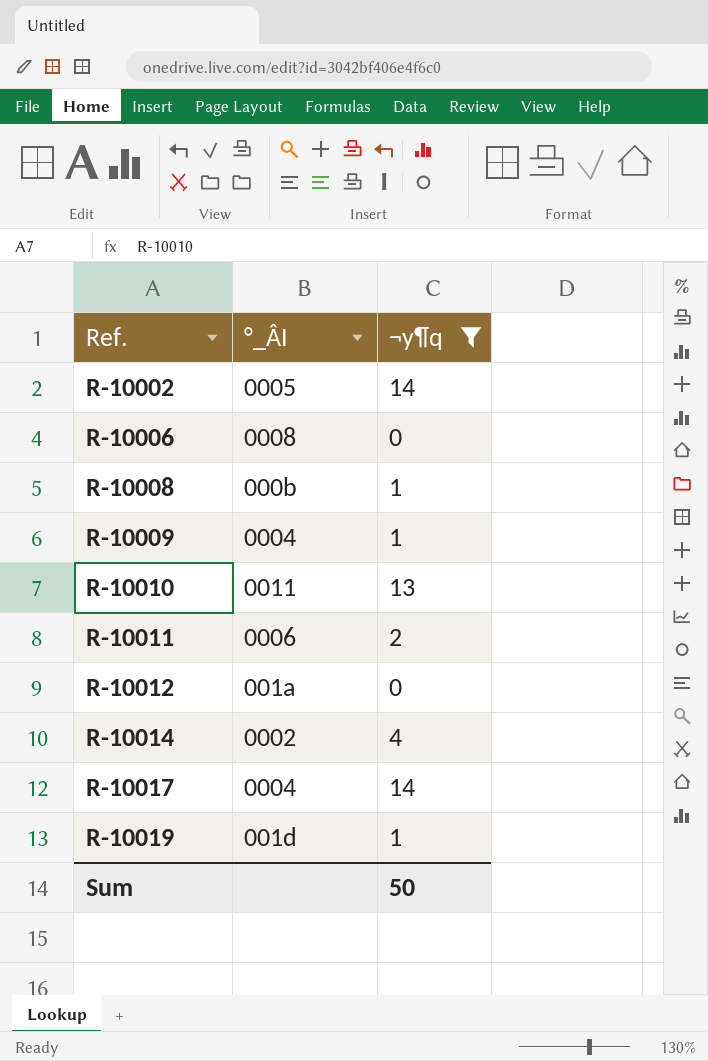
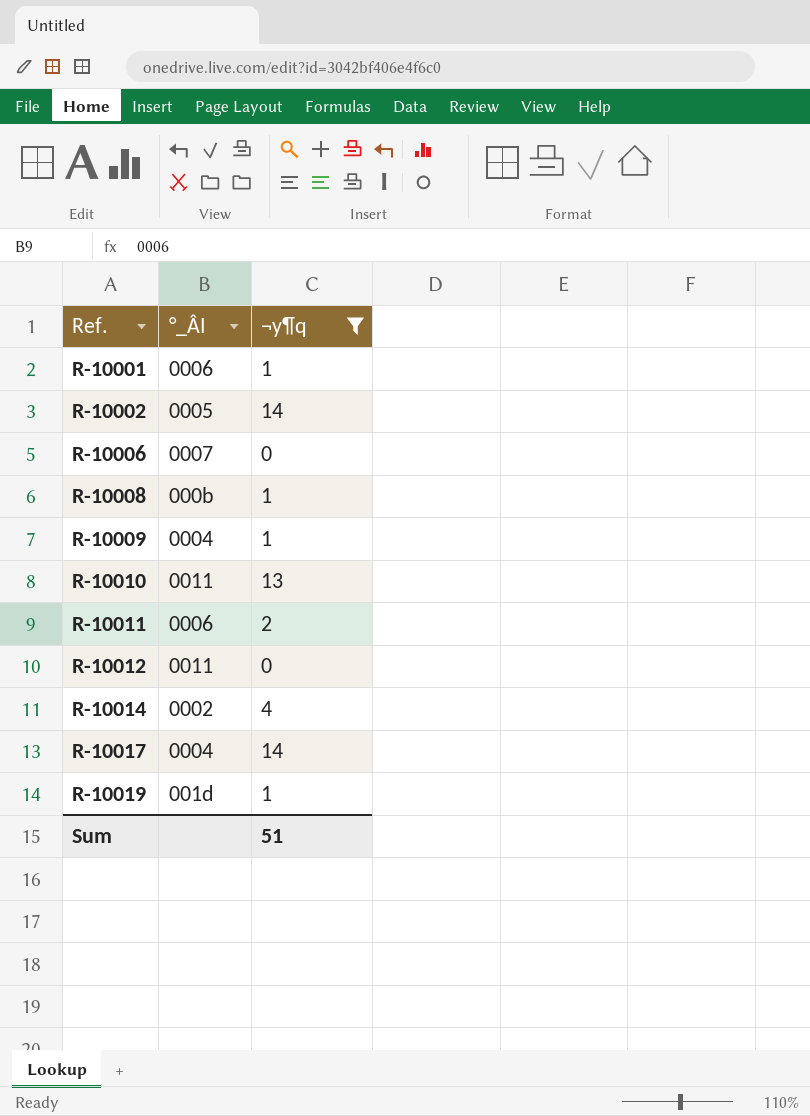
row R-10001: none -> 0006 | 1
R-10006 | °_ÂI: 0008 -> 0007
R-10012 | °_ÂI: 001a -> 0011
Sum | ¬y¶q: 50 -> 51

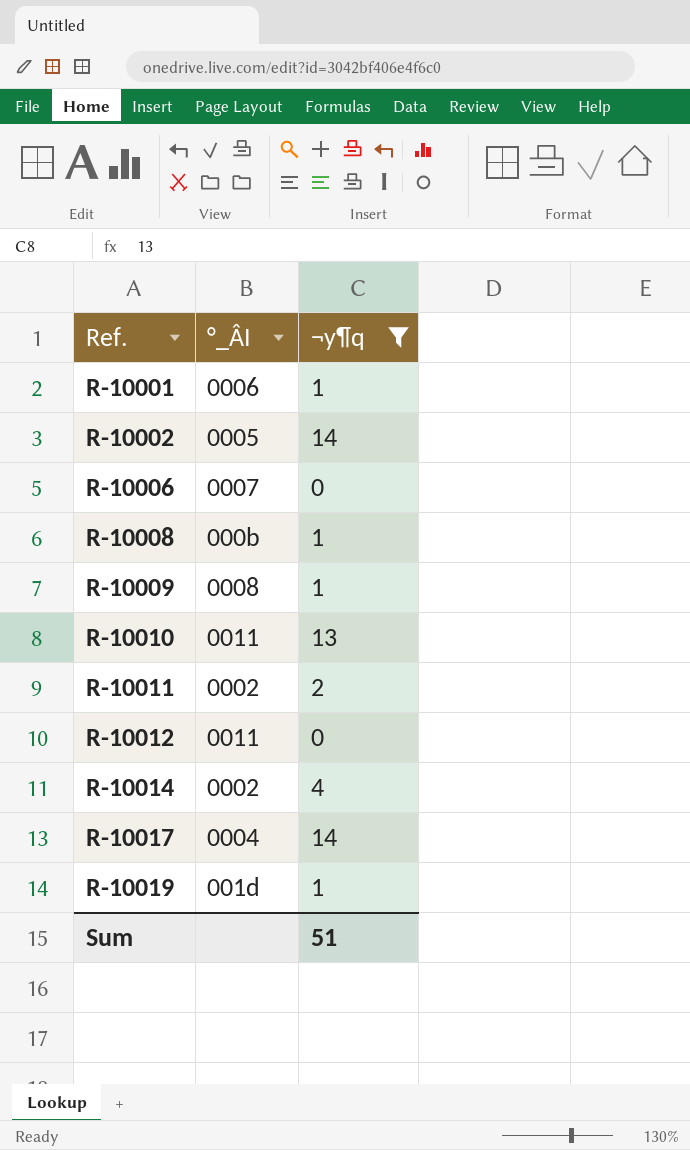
R-10009 | °_ÂI: 0004 -> 0008
R-10011 | °_ÂI: 0006 -> 0002

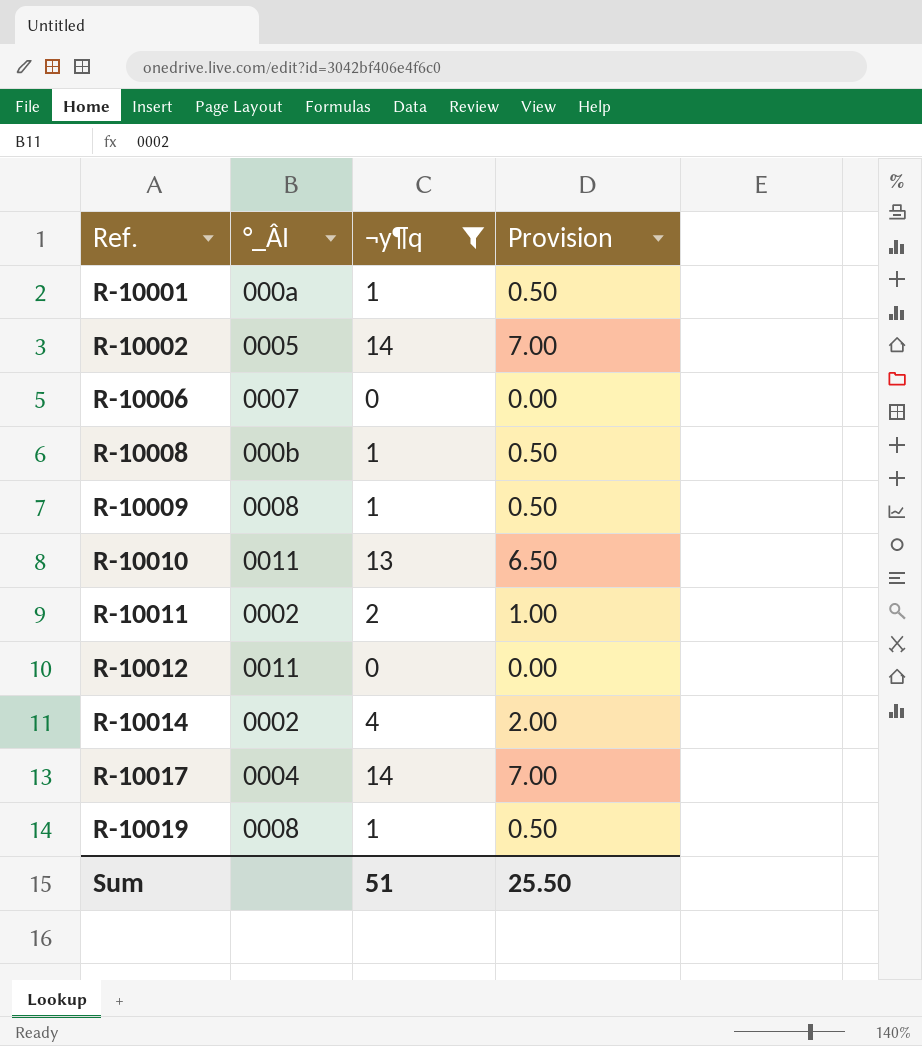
column Provision | formula: none -> [¬y¶q] * 0.5
R-10001 | °_ÂI: 0006 -> 000a
R-10019 | °_ÂI: 001d -> 0008

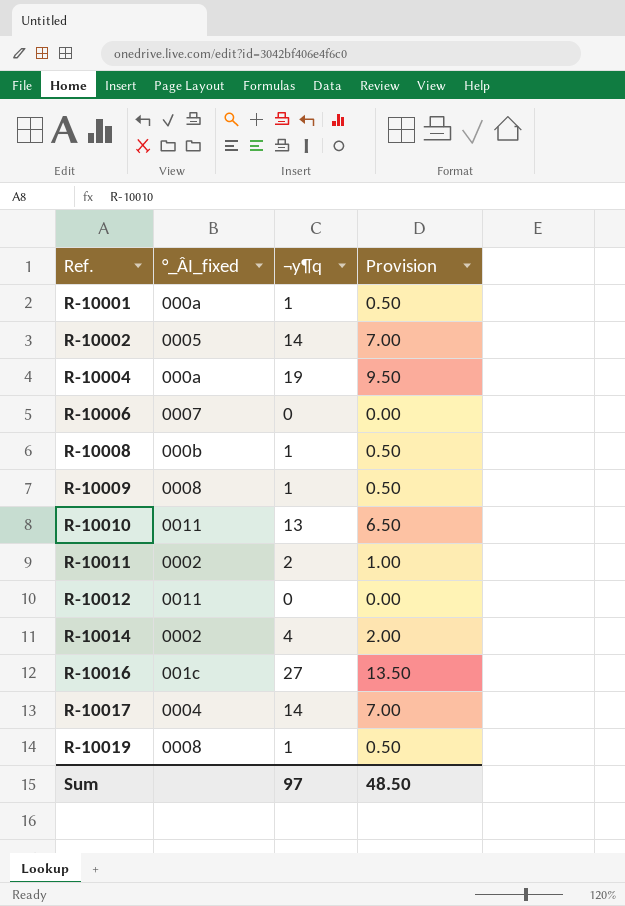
filter: ¬y¶q <= 14 -> none
column name: °_ÂI -> °_ÂI_fixed
Sum | ¬y¶q: 51 -> 97
Sum | Provision: 25.50 -> 48.50

